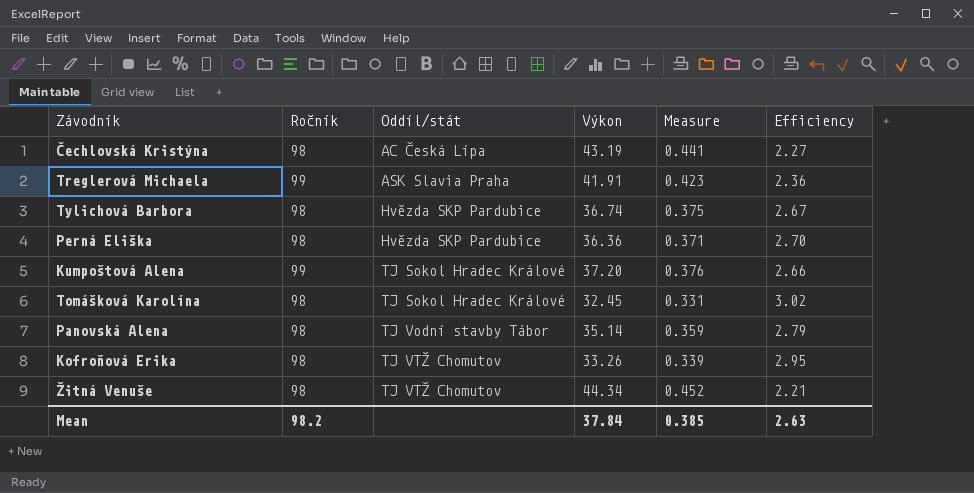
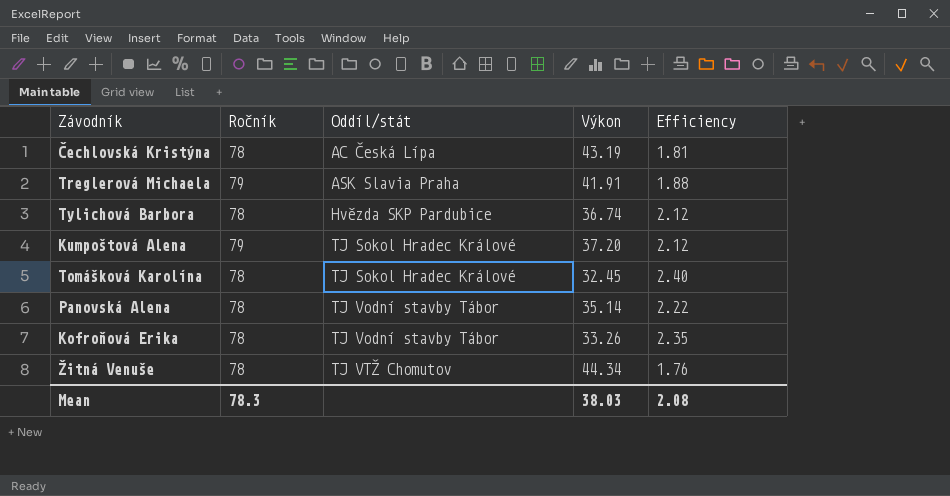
column Measure | formula: [Výkon] / [Ročník] -> none
row Perná Eliška: 98 | Hvězda SKP Pardubice | 36.36 | 0.371 | 2.70 -> none
Čechlovská Kristýna | Ročník: 98 -> 78
Čechlovská Kristýna | Efficiency: 2.27 -> 1.81
Treglerová Michaela | Ročník: 99 -> 79
Treglerová Michaela | Efficiency: 2.36 -> 1.88
Tylichová Barbora | Ročník: 98 -> 78
Tylichová Barbora | Efficiency: 2.67 -> 2.12
Kumpoštová Alena | Ročník: 99 -> 79
Kumpoštová Alena | Efficiency: 2.66 -> 2.12
Tomášková Karolína | Ročník: 98 -> 78
Tomášková Karolína | Efficiency: 3.02 -> 2.40
Panovská Alena | Ročník: 98 -> 78
Panovská Alena | Efficiency: 2.79 -> 2.22
Kofroňová Erika | Ročník: 98 -> 78
Kofroňová Erika | Oddíl/stát: TJ VTŽ Chomutov -> TJ Vodní stavby Tábor
Kofroňová Erika | Efficiency: 2.95 -> 2.35
Žitná Venuše | Ročník: 98 -> 78
Žitná Venuše | Efficiency: 2.21 -> 1.76
Mean | Ročník: 98.2 -> 78.3
Mean | Výkon: 37.84 -> 38.03
Mean | Efficiency: 2.63 -> 2.08

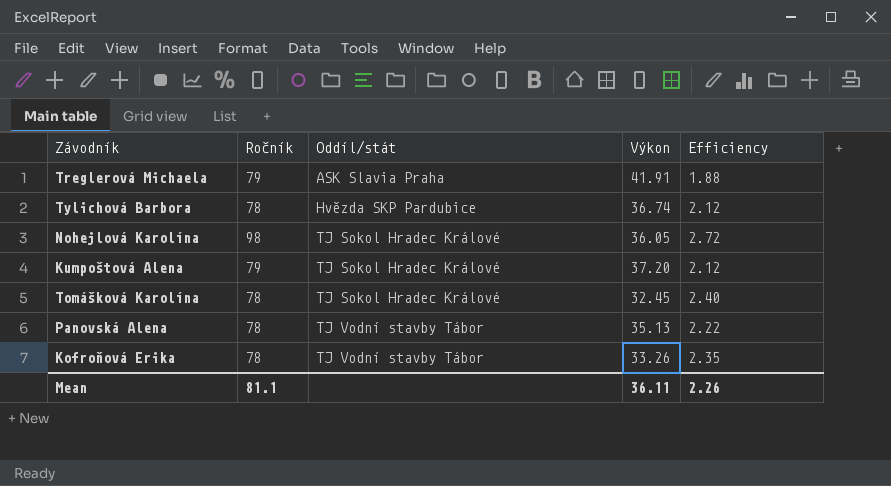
row Čechlovská Kristýna: 78 | AC Česká Lípa | 43.19 | 1.81 -> none
row Žitná Venuše: 78 | TJ VTŽ Chomutov | 44.34 | 1.76 -> none
row Nohejlová Karolína: none -> 98 | TJ Sokol Hradec Králové | 36.05 | 2.72
Panovská Alena | Výkon: 35.14 -> 35.13
Mean | Ročník: 78.3 -> 81.1
Mean | Výkon: 38.03 -> 36.11
Mean | Efficiency: 2.08 -> 2.26

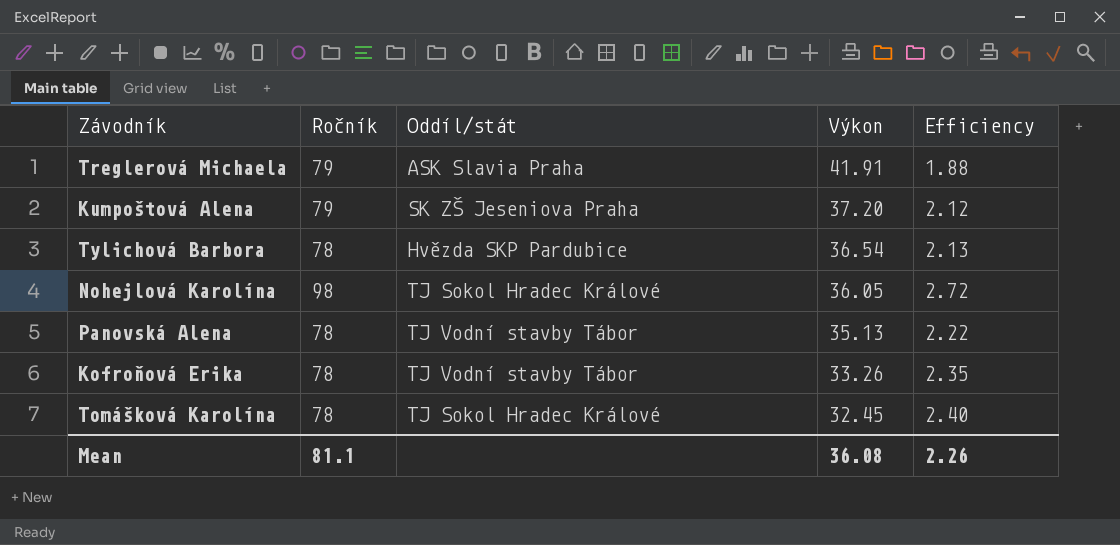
row order: Oddíl/stát ascending -> Výkon descending
Kumpoštová Alena | Oddíl/stát: TJ Sokol Hradec Králové -> SK ZŠ Jeseniova Praha
Tylichová Barbora | Výkon: 36.74 -> 36.54
Tylichová Barbora | Efficiency: 2.12 -> 2.13
Mean | Výkon: 36.11 -> 36.08

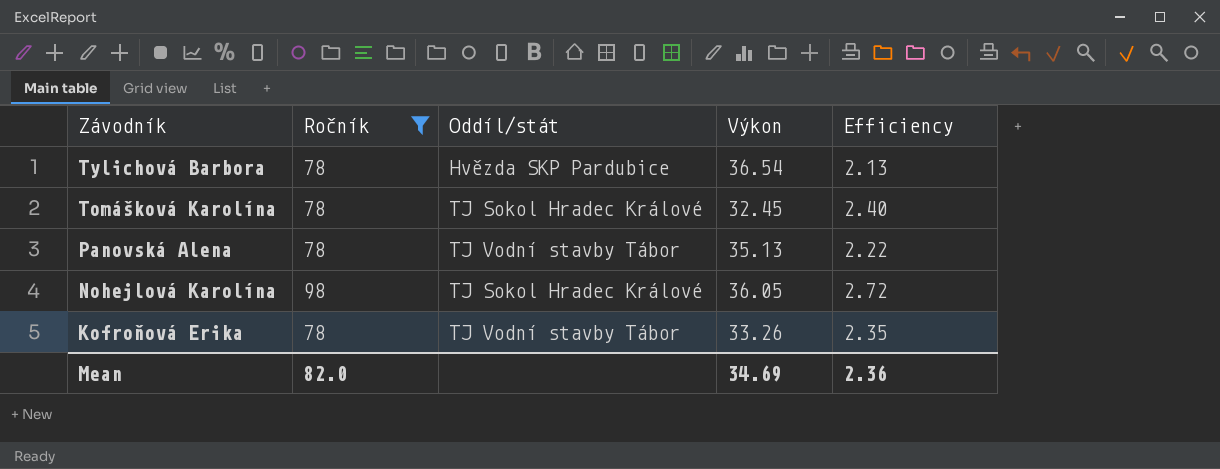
filter: none -> Ročník != 79
row order: Výkon descending -> Závodník descending
Mean | Ročník: 81.1 -> 82.0
Mean | Výkon: 36.08 -> 34.69
Mean | Efficiency: 2.26 -> 2.36

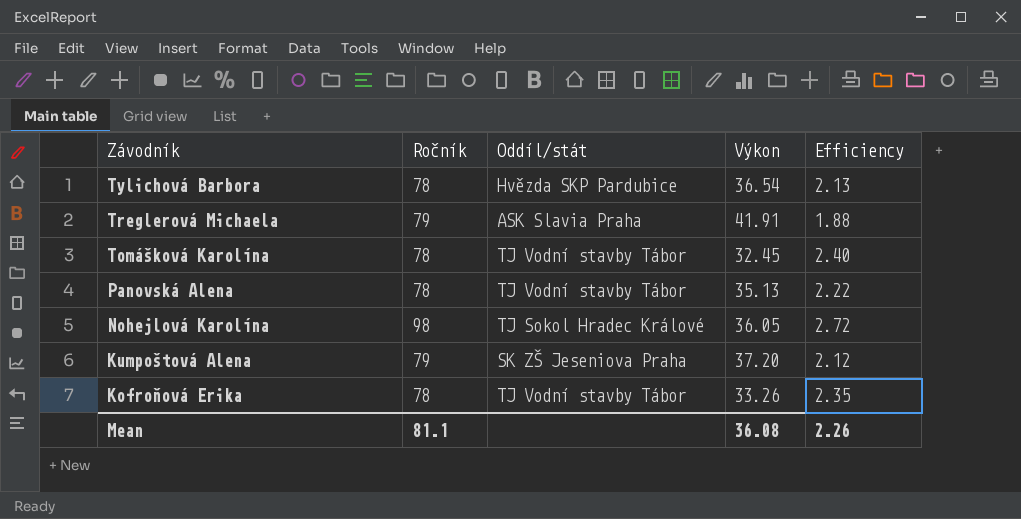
filter: Ročník != 79 -> none
Tomášková Karolína | Oddíl/stát: TJ Sokol Hradec Králové -> TJ Vodní stavby Tábor
Mean | Ročník: 82.0 -> 81.1
Mean | Výkon: 34.69 -> 36.08
Mean | Efficiency: 2.36 -> 2.26

